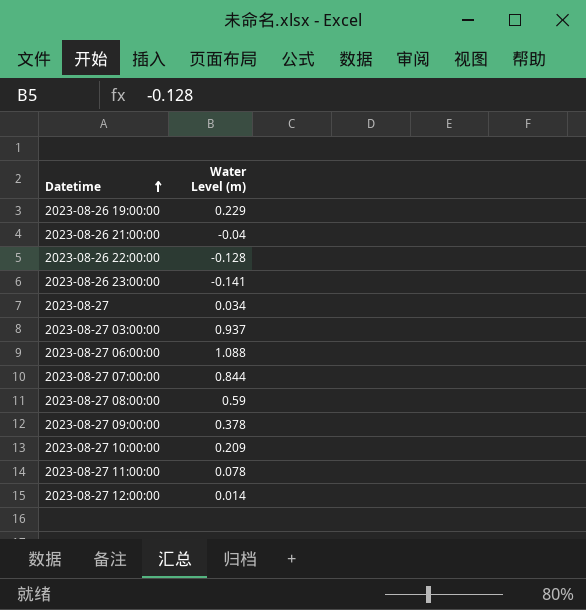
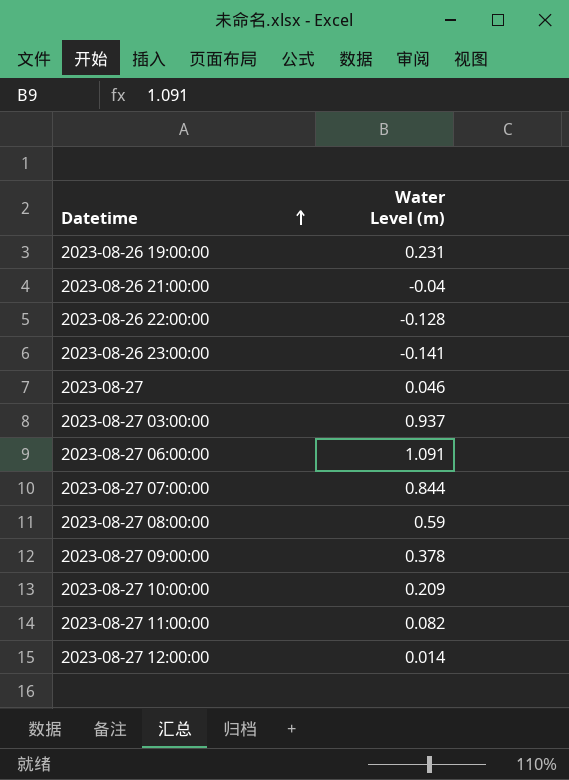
2023-08-26 19:00:00 | Water Level (m): 0.229 -> 0.231
2023-08-27 | Water Level (m): 0.034 -> 0.046
2023-08-27 06:00:00 | Water Level (m): 1.088 -> 1.091
2023-08-27 11:00:00 | Water Level (m): 0.078 -> 0.082

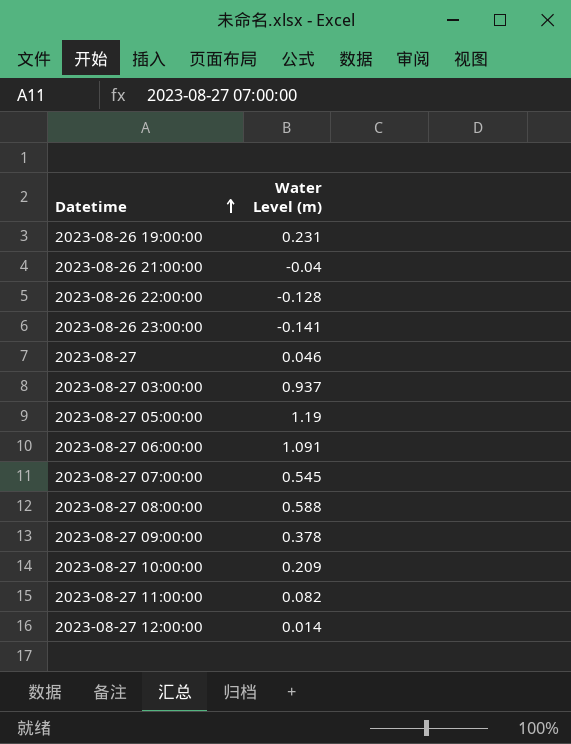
row 2023-08-27 05:00:00: none -> 1.19
2023-08-27 07:00:00 | Water Level (m): 0.844 -> 0.545
2023-08-27 08:00:00 | Water Level (m): 0.59 -> 0.588

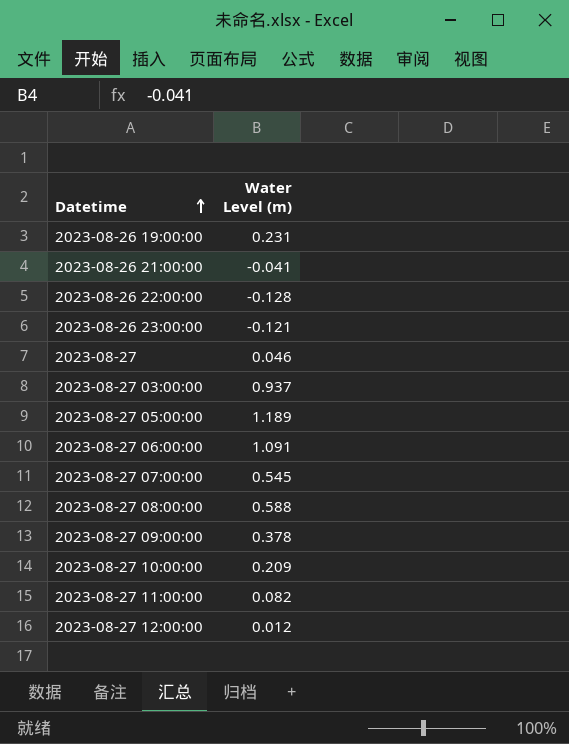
2023-08-26 21:00:00 | Water Level (m): -0.04 -> -0.041
2023-08-26 23:00:00 | Water Level (m): -0.141 -> -0.121
2023-08-27 05:00:00 | Water Level (m): 1.19 -> 1.189
2023-08-27 12:00:00 | Water Level (m): 0.014 -> 0.012

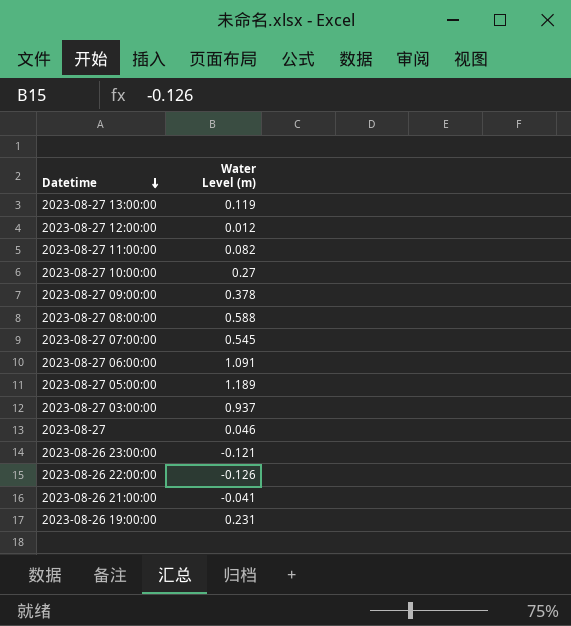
row order: Datetime ascending -> Datetime descending
row 2023-08-27 13:00:00: none -> 0.119
2023-08-27 10:00:00 | Water Level (m): 0.209 -> 0.27
2023-08-26 22:00:00 | Water Level (m): -0.128 -> -0.126

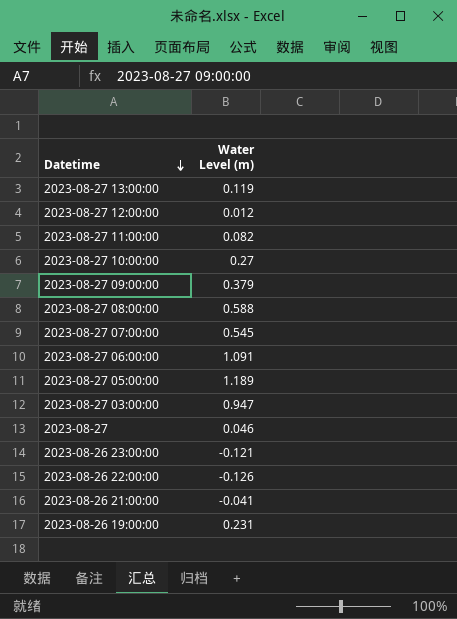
2023-08-27 09:00:00 | Water Level (m): 0.378 -> 0.379
2023-08-27 03:00:00 | Water Level (m): 0.937 -> 0.947

